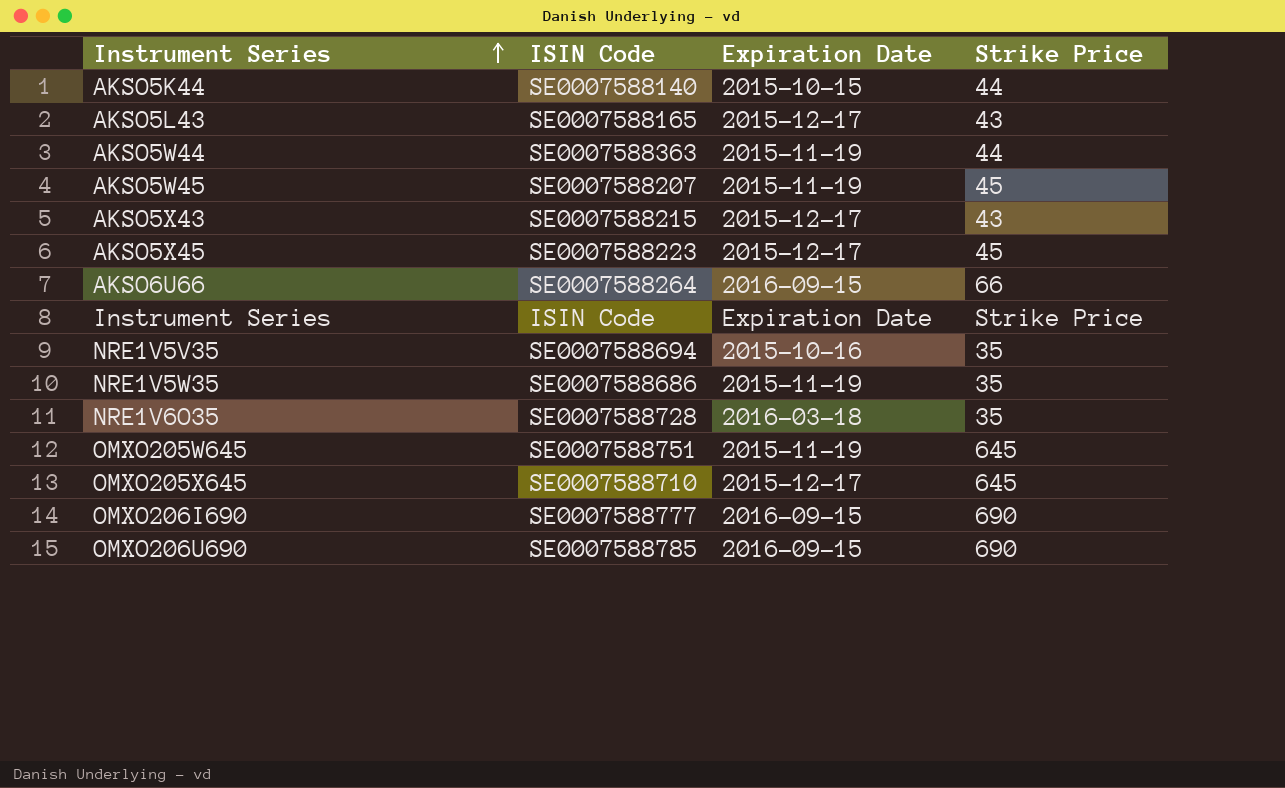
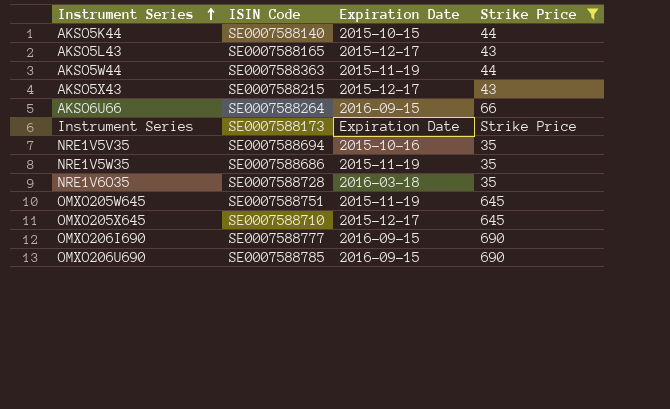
filter: none -> Strike Price != 45
Instrument Series | ISIN Code: ISIN Code -> SE0007588173

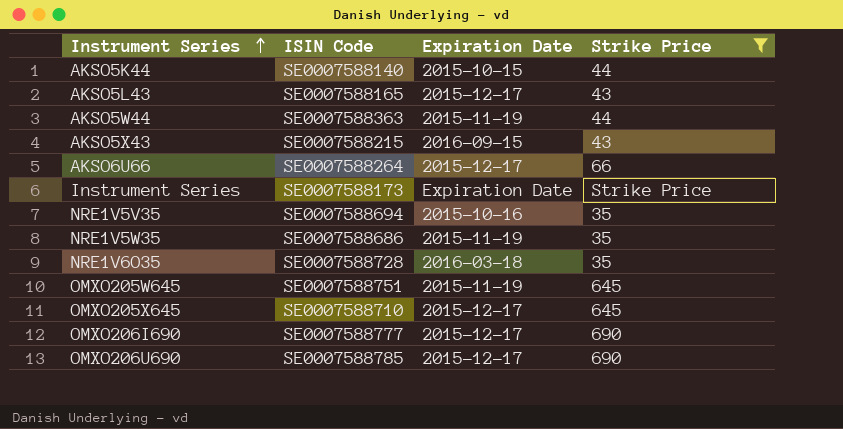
AKSO5X43 | Expiration Date: 2015-12-17 -> 2016-09-15
AKSO6U66 | Expiration Date: 2016-09-15 -> 2015-12-17
OMXO206I690 | Expiration Date: 2016-09-15 -> 2015-12-17
OMXO206U690 | Expiration Date: 2016-09-15 -> 2015-12-17

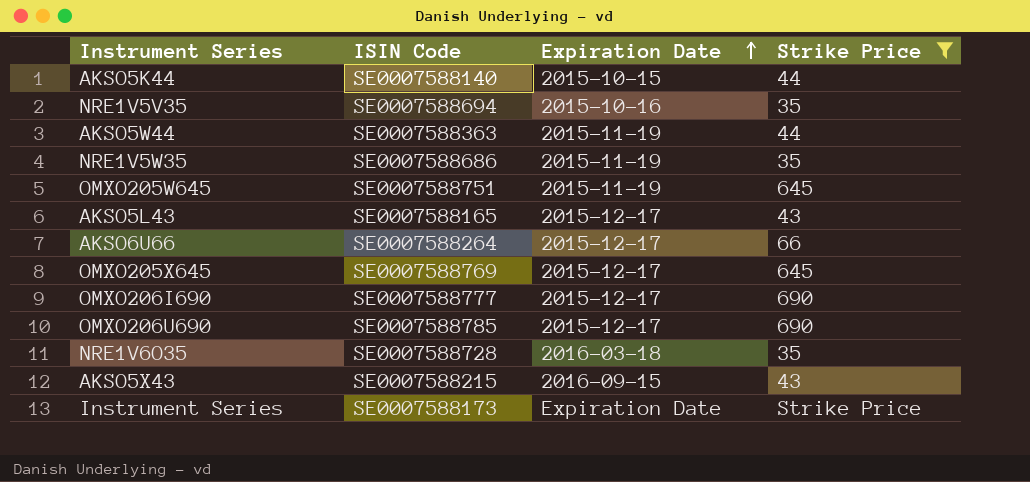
row order: Instrument Series ascending -> Expiration Date ascending
OMXO205X645 | ISIN Code: SE0007588710 -> SE0007588769

